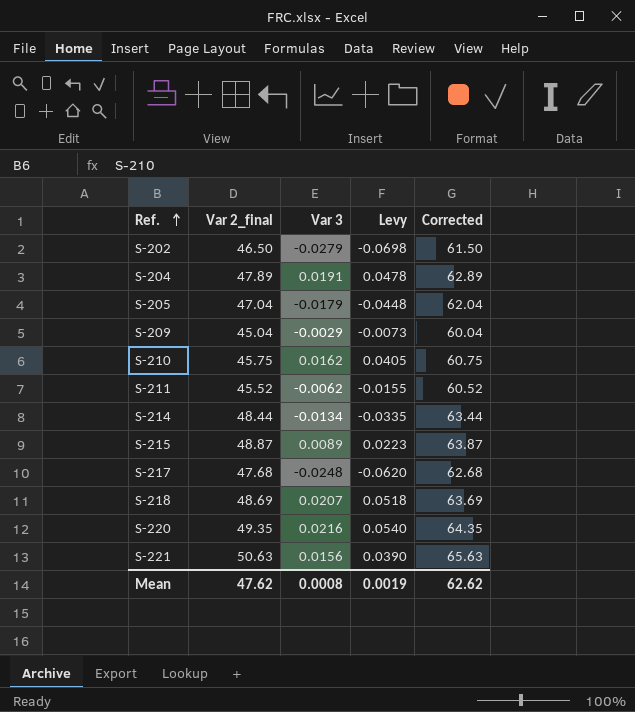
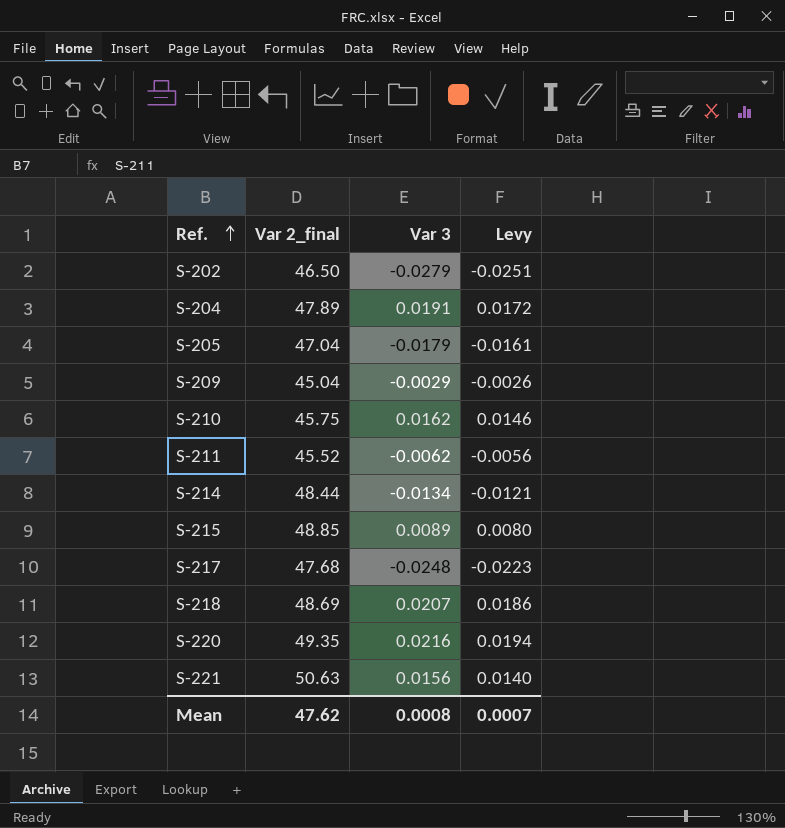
column Corrected | formula: [Var 2_final] + 15 -> none
column Levy | formula: [Var 3] * 2.5 -> [Var 3] * 0.9
S-215 | Var 2_final: 48.87 -> 48.85
Mean | Levy: 0.0019 -> 0.0007

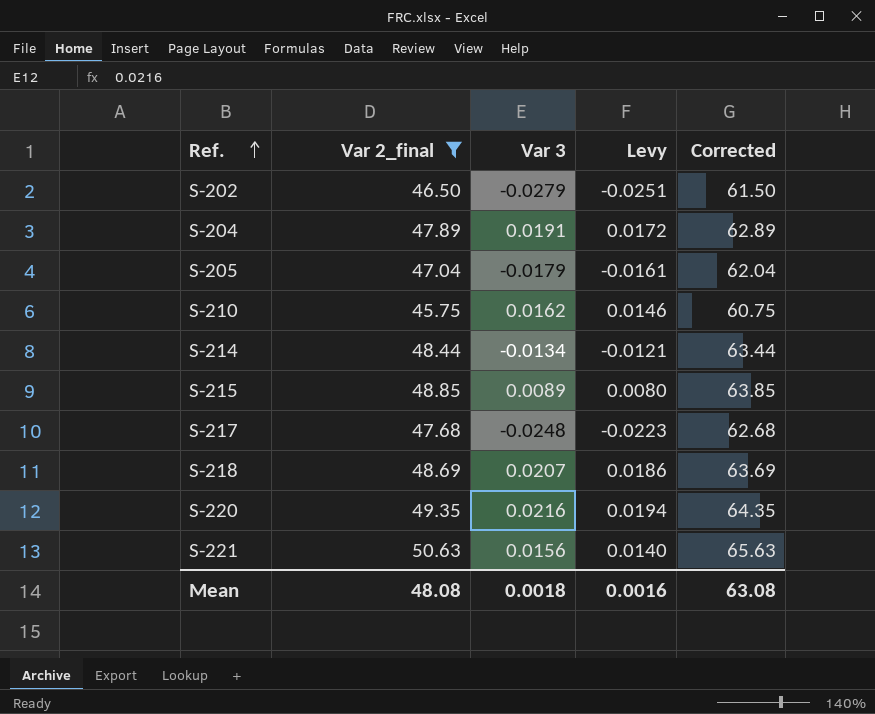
filter: none -> Var 2_final >= 45.75
column Corrected | formula: none -> [Var 2_final] + 15
Mean | Var 2_final: 47.62 -> 48.08
Mean | Var 3: 0.0008 -> 0.0018
Mean | Levy: 0.0007 -> 0.0016

